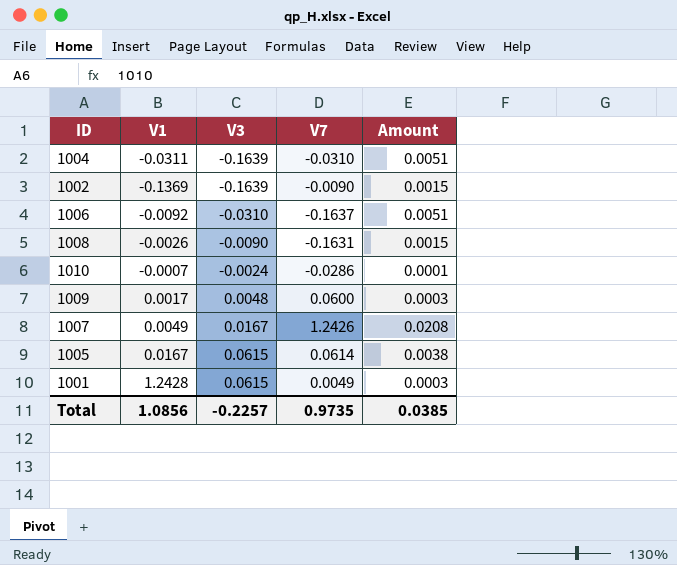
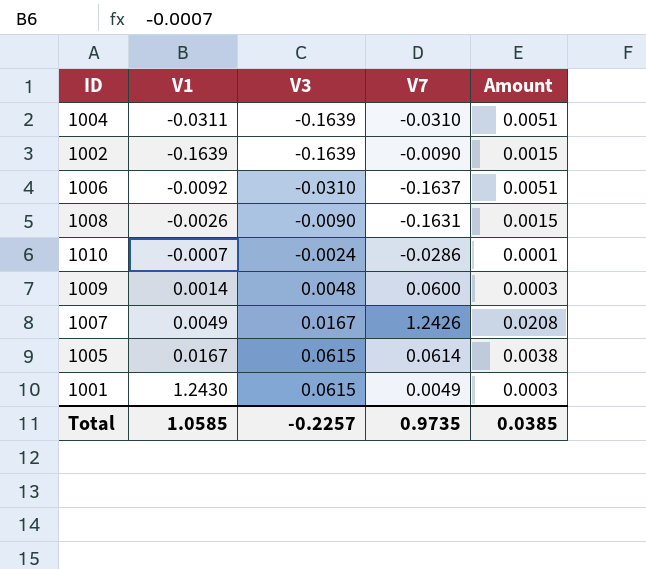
1002 | V1: -0.1369 -> -0.1639
1009 | V1: 0.0017 -> 0.0014
1001 | V1: 1.2428 -> 1.2430
Total | V1: 1.0856 -> 1.0585

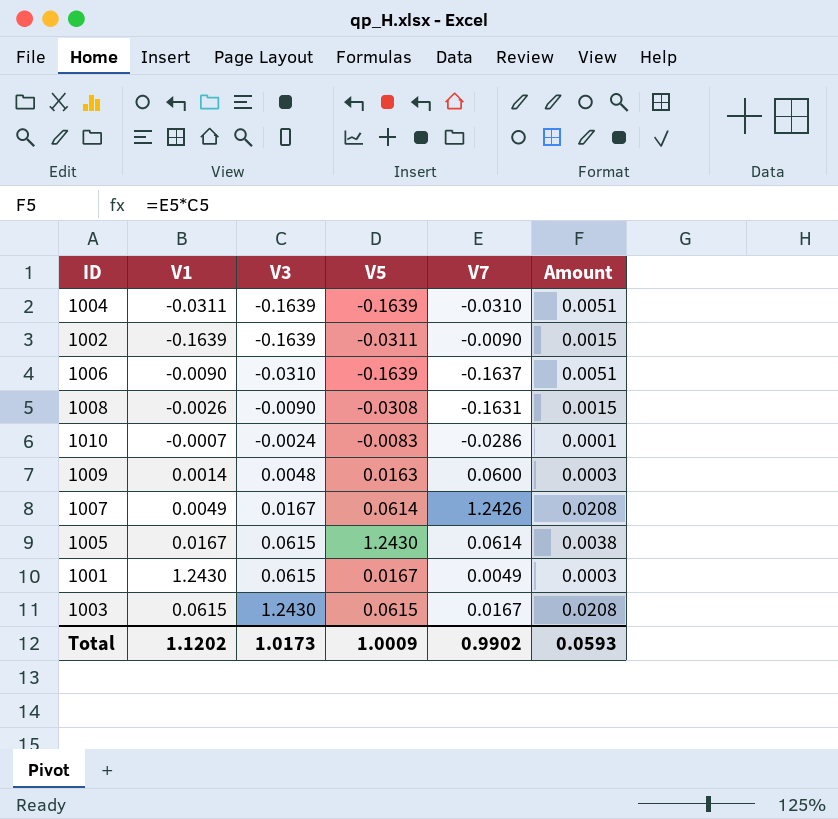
column V5 | position: none -> 4
1006 | V1: -0.0092 -> -0.0090
row 1003: none -> 0.0615 | 1.2430 | 0.0615 | 0.0167 | 0.0208
Total | V1: 1.0585 -> 1.1202
Total | V3: -0.2257 -> 1.0173
Total | V7: 0.9735 -> 0.9902
Total | Amount: 0.0385 -> 0.0593

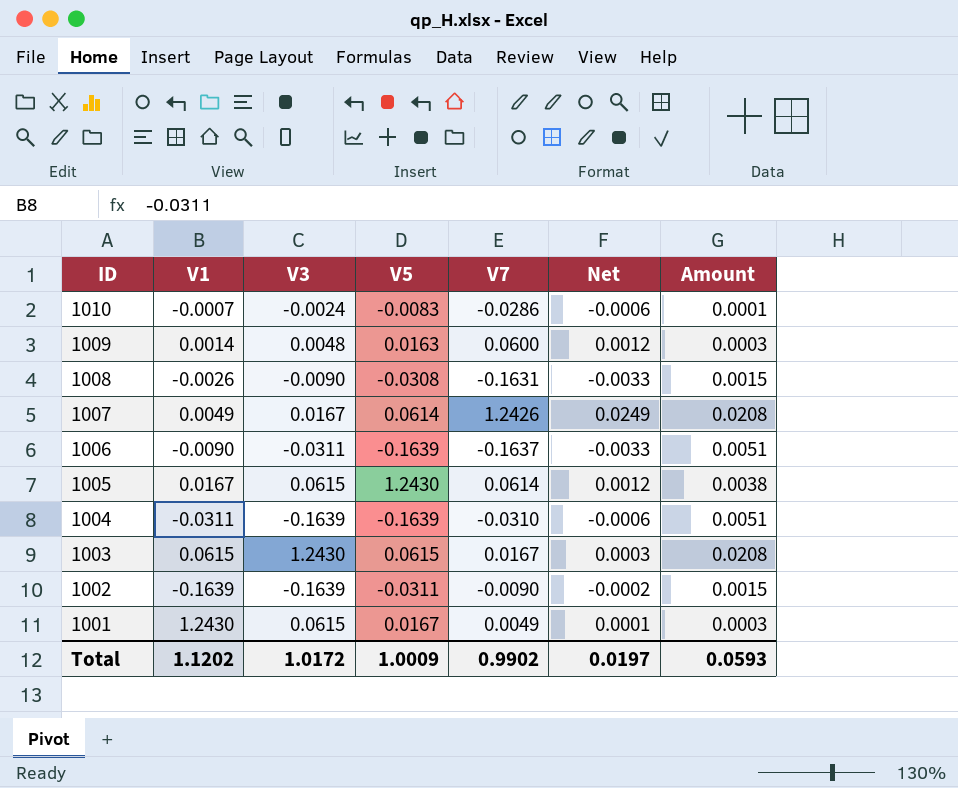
row order: V3 ascending -> ID descending
column Net | formula: none -> [V7] * 0.02
1006 | V3: -0.0310 -> -0.0311
Total | V3: 1.0173 -> 1.0172

